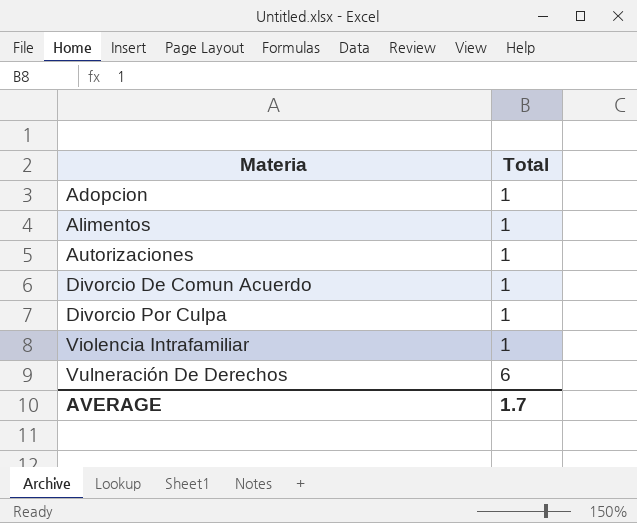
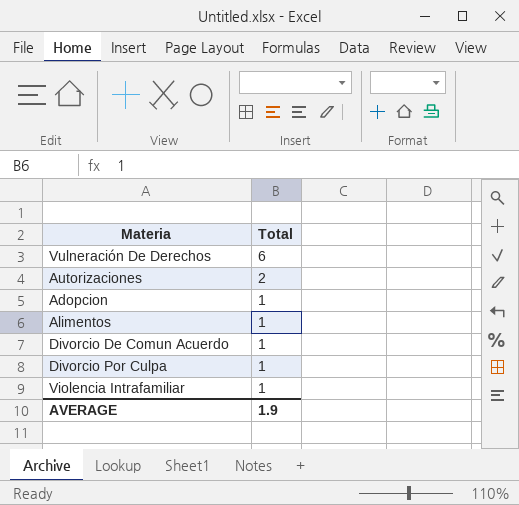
row order: Materia ascending -> Total descending
Autorizaciones | Total: 1 -> 2
AVERAGE | Total: 1.7 -> 1.9

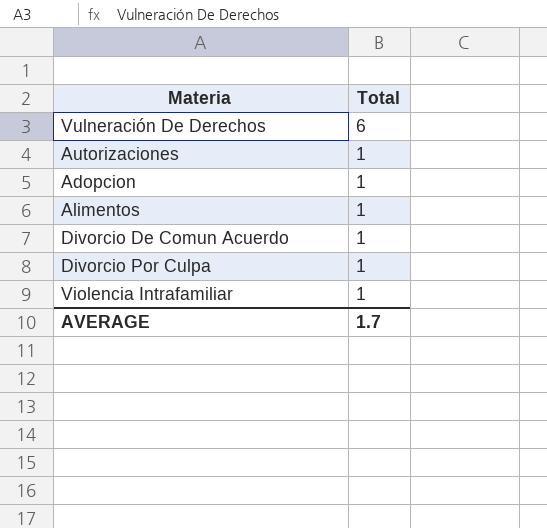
Autorizaciones | Total: 2 -> 1
AVERAGE | Total: 1.9 -> 1.7

